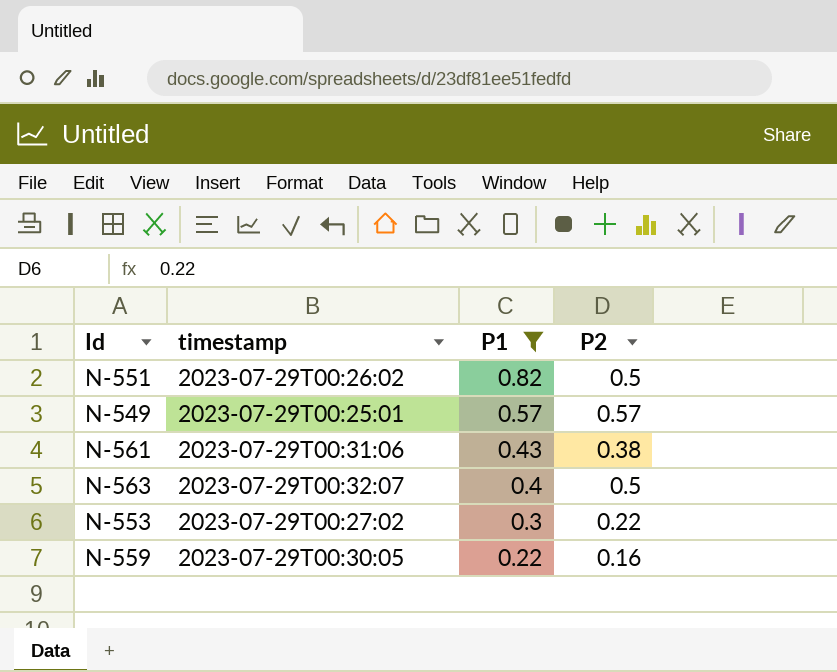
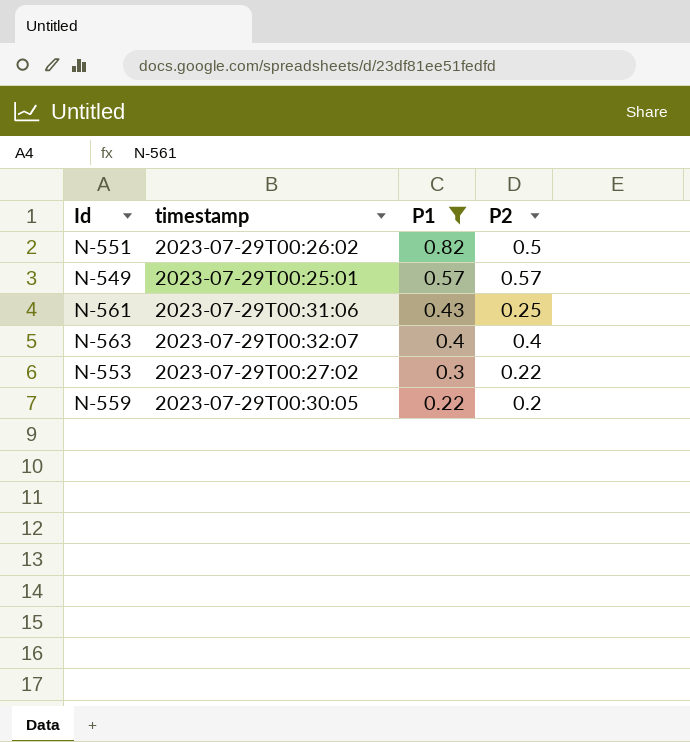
N-561 | P2: 0.38 -> 0.25
N-563 | P2: 0.5 -> 0.4
N-559 | P2: 0.16 -> 0.2

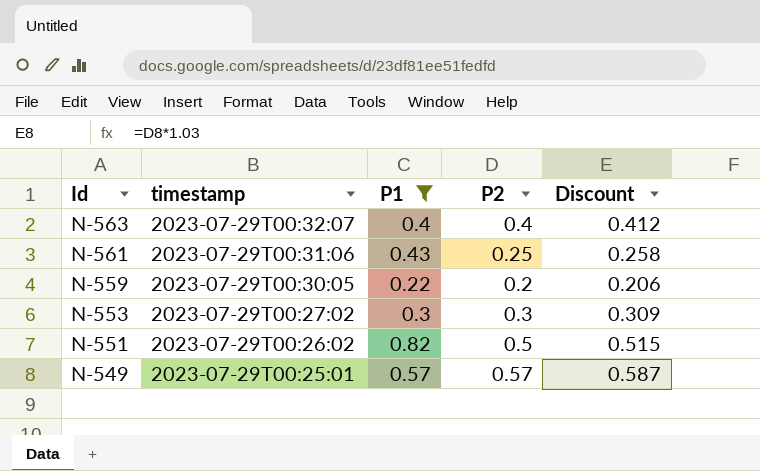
row order: P1 descending -> Id descending
column Discount | formula: none -> [P2] * 1.03
N-553 | P2: 0.22 -> 0.3

